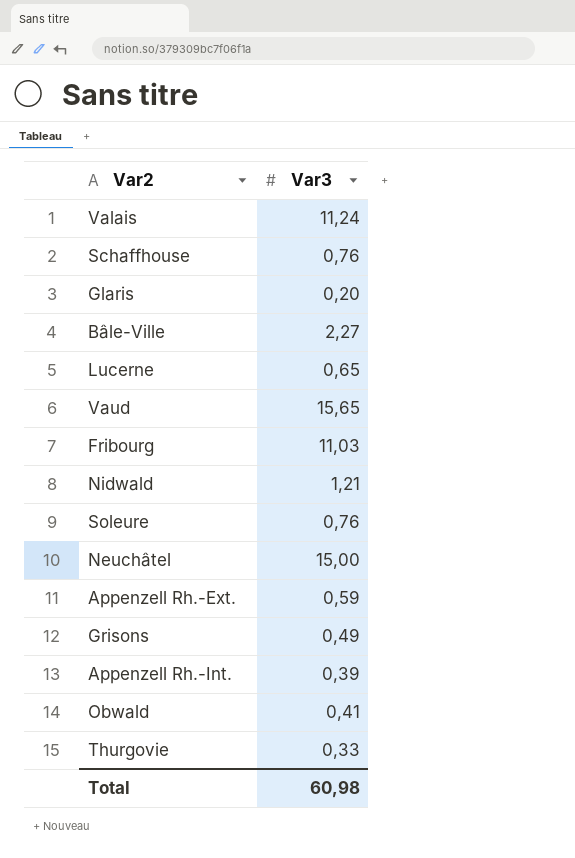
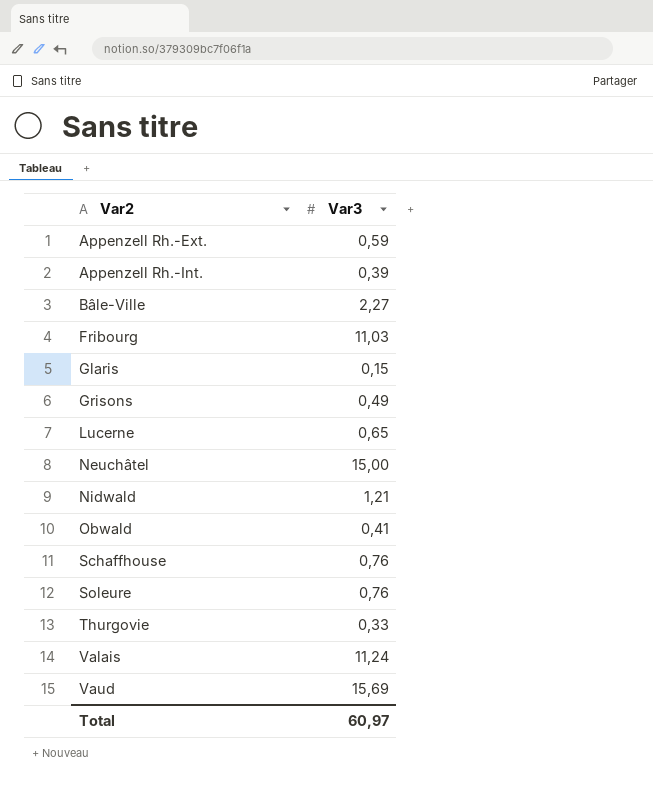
row order: none -> Var2 ascending
Glaris | Var3: 0,20 -> 0,15
Vaud | Var3: 15,65 -> 15,69
Total | Var3: 60,98 -> 60,97

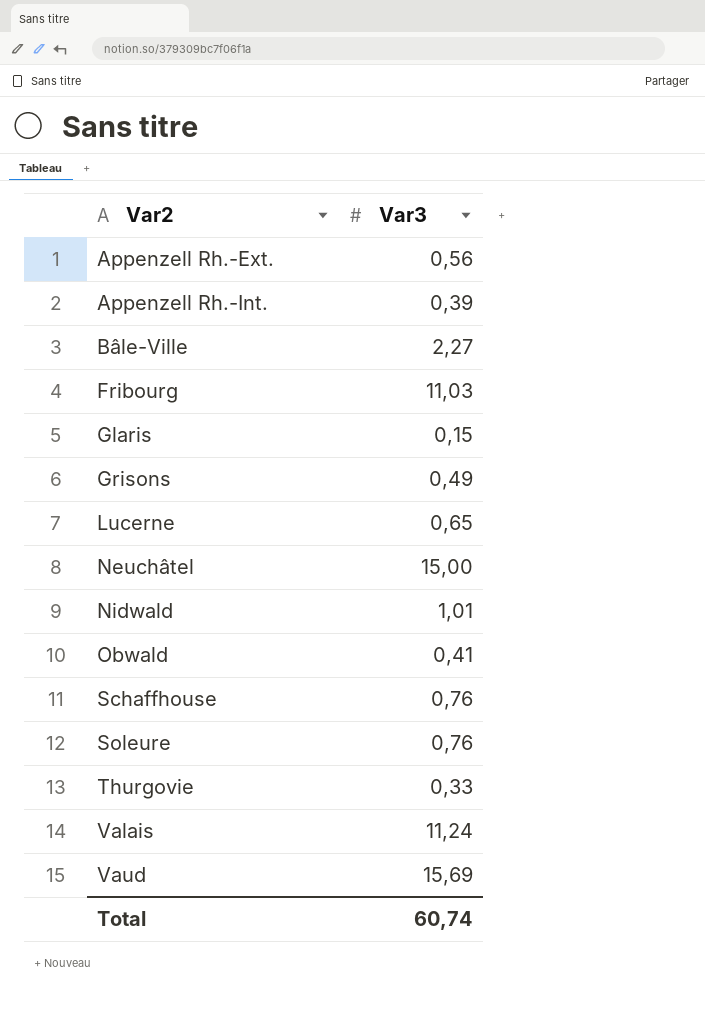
Appenzell Rh.-Ext. | Var3: 0,59 -> 0,56
Nidwald | Var3: 1,21 -> 1,01
Total | Var3: 60,97 -> 60,74

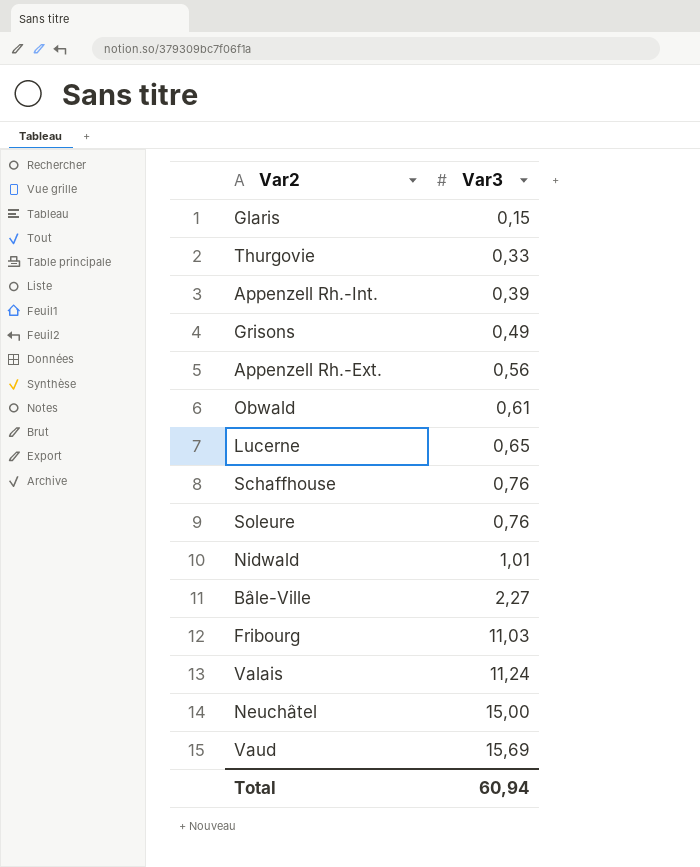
row order: Var2 ascending -> Var3 ascending
Obwald | Var3: 0,41 -> 0,61
Total | Var3: 60,74 -> 60,94

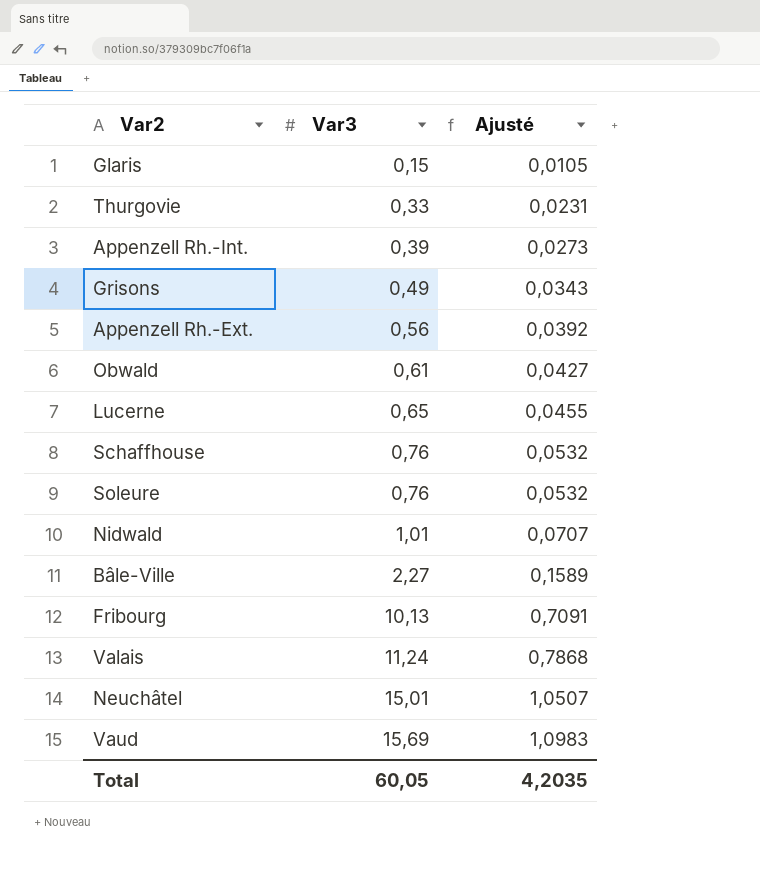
column Ajusté | formula: none -> [Var3] * 0,07
Fribourg | Var3: 11,03 -> 10,13
Neuchâtel | Var3: 15,00 -> 15,01
Total | Var3: 60,94 -> 60,05

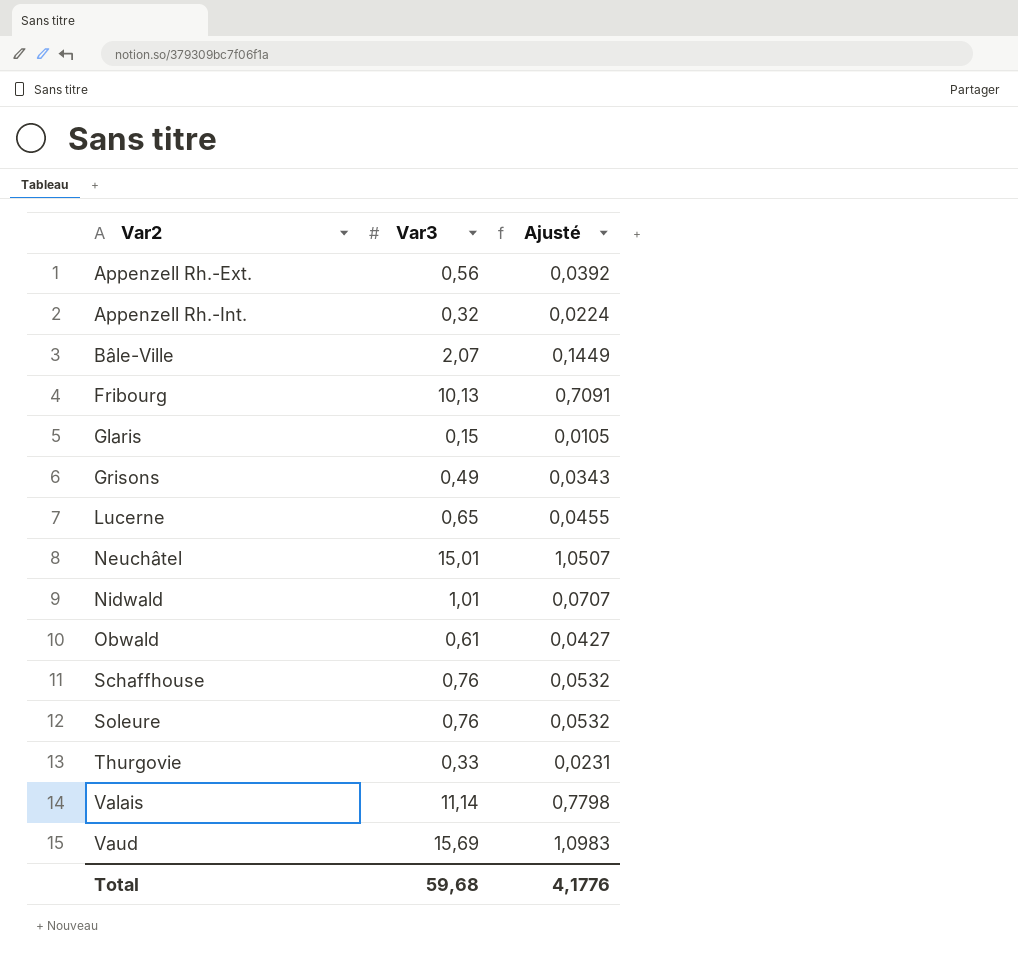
row order: Var3 ascending -> Var2 ascending
Appenzell Rh.-Int. | Var3: 0,39 -> 0,32
Appenzell Rh.-Int. | Ajusté: 0,0273 -> 0,0224
Bâle-Ville | Var3: 2,27 -> 2,07
Bâle-Ville | Ajusté: 0,1589 -> 0,1449
Valais | Var3: 11,24 -> 11,14
Valais | Ajusté: 0,7868 -> 0,7798
Total | Var3: 60,05 -> 59,68
Total | Ajusté: 4,2035 -> 4,1776

